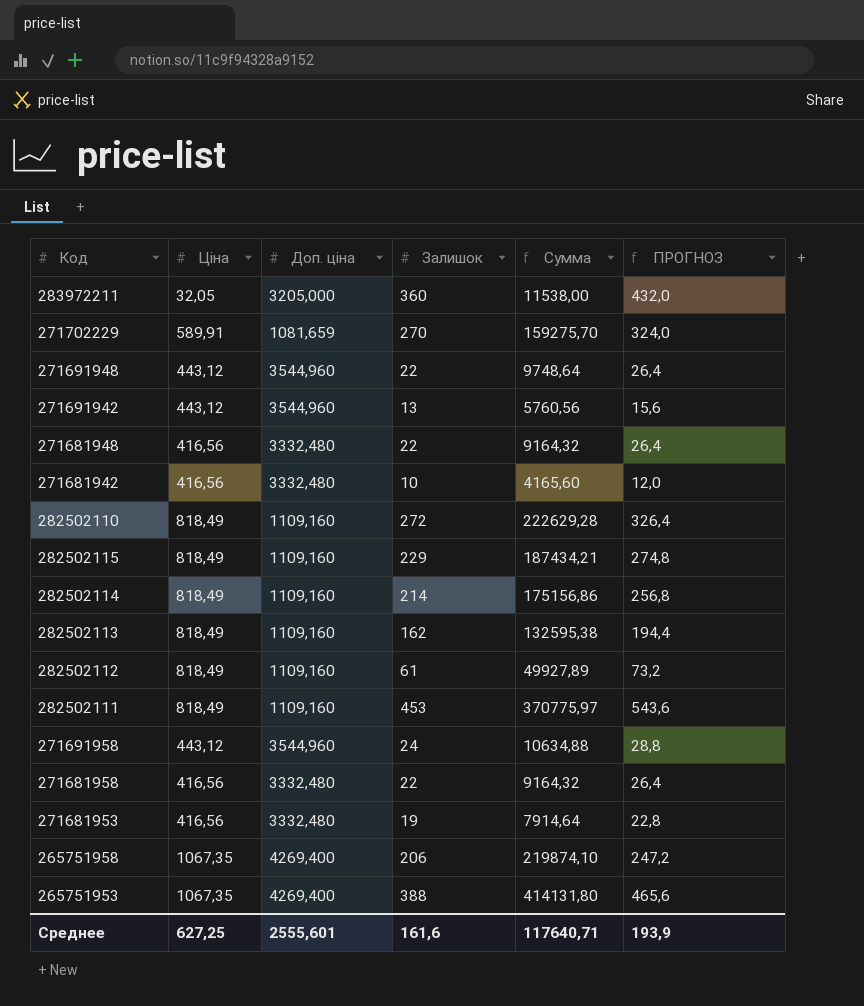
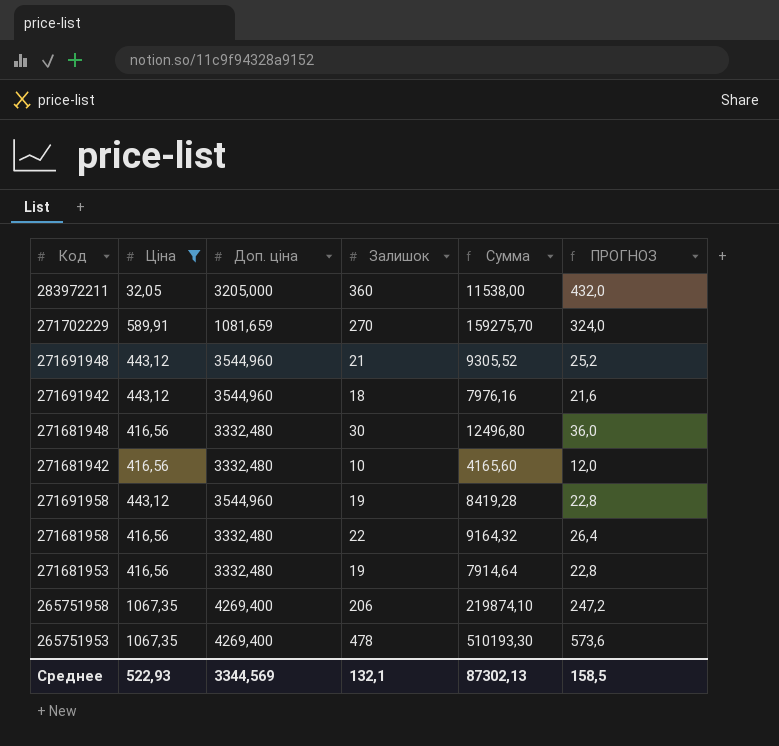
filter: none -> Ціна != 818,49
271691948 | Залишок: 22 -> 21
271691948 | Сумма: 9748,64 -> 9305,52
271691948 | ПРОГНОЗ: 26,4 -> 25,2
271691942 | Залишок: 13 -> 18
271691942 | Сумма: 5760,56 -> 7976,16
271691942 | ПРОГНОЗ: 15,6 -> 21,6
271681948 | Залишок: 22 -> 30
271681948 | Сумма: 9164,32 -> 12496,80
271681948 | ПРОГНОЗ: 26,4 -> 36,0
271691958 | Залишок: 24 -> 19
271691958 | Сумма: 10634,88 -> 8419,28
271691958 | ПРОГНОЗ: 28,8 -> 22,8
265751953 | Залишок: 388 -> 478
265751953 | Сумма: 414131,80 -> 510193,30
265751953 | ПРОГНОЗ: 465,6 -> 573,6
Среднее | Ціна: 627,25 -> 522,93
Среднее | Доп. ціна: 2555,601 -> 3344,569
Среднее | Залишок: 161,6 -> 132,1
Среднее | Сумма: 117640,71 -> 87302,13
Среднее | ПРОГНОЗ: 193,9 -> 158,5

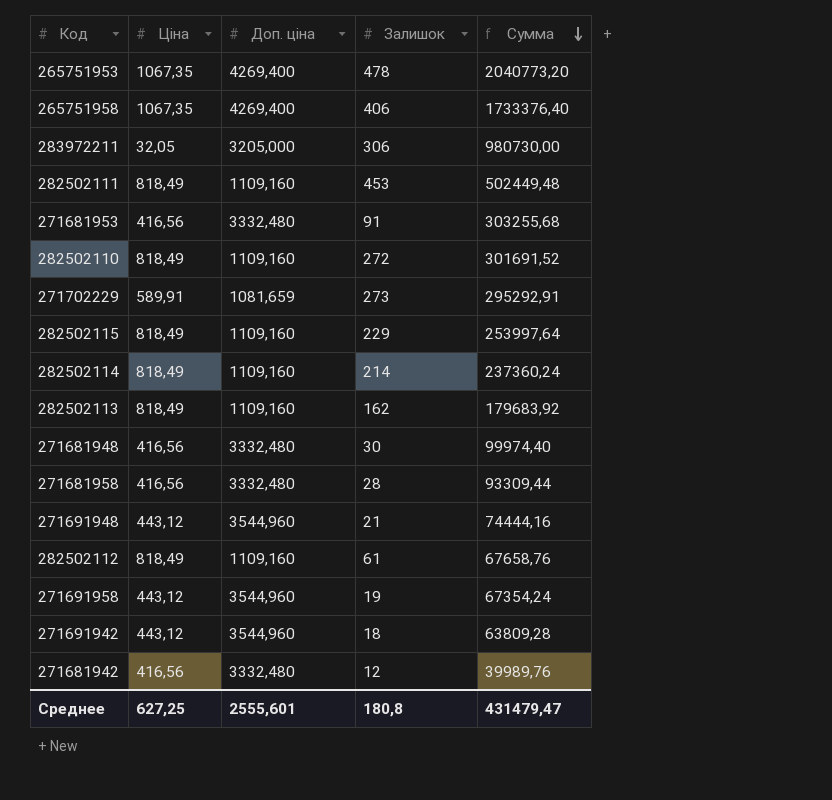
filter: Ціна != 818,49 -> none
row order: none -> Сумма descending
column ПРОГНОЗ | formula: [Залишок] * 1,2 -> none
column Сумма | formula: [Ціна] * [Залишок] -> [Доп. ціна] * [Залишок]
265751958 | Залишок: 206 -> 406
283972211 | Залишок: 360 -> 306
271681953 | Залишок: 19 -> 91
271702229 | Залишок: 270 -> 273
271681958 | Залишок: 22 -> 28
271681942 | Залишок: 10 -> 12
Среднее | Ціна: 522,93 -> 627,25
Среднее | Доп. ціна: 3344,569 -> 2555,601
Среднее | Залишок: 132,1 -> 180,8
Среднее | Сумма: 87302,13 -> 431479,47

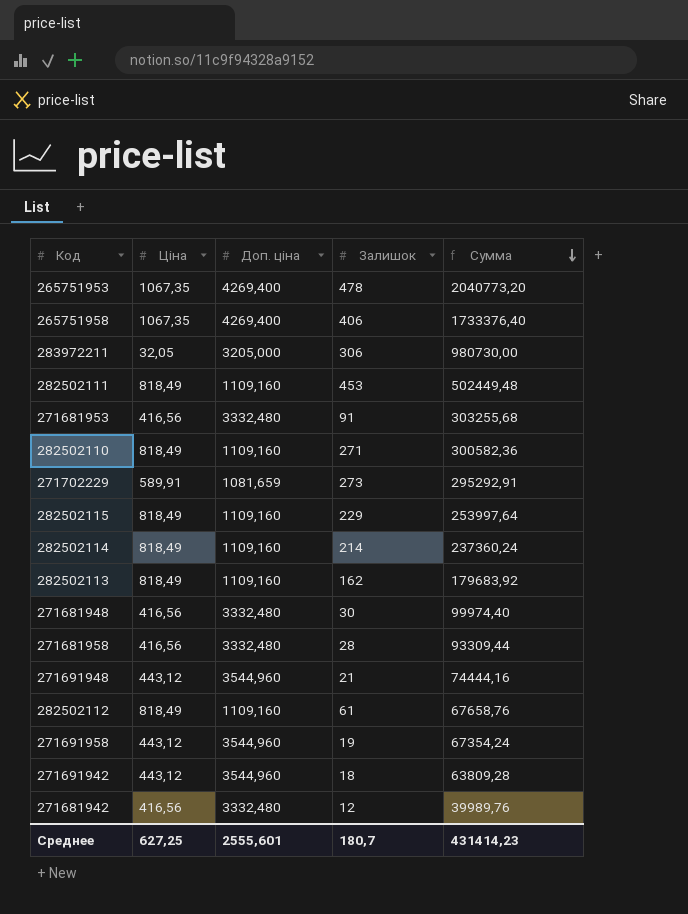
282502110 | Залишок: 272 -> 271
282502110 | Сумма: 301691,52 -> 300582,36
Среднее | Залишок: 180,8 -> 180,7
Среднее | Сумма: 431479,47 -> 431414,23

